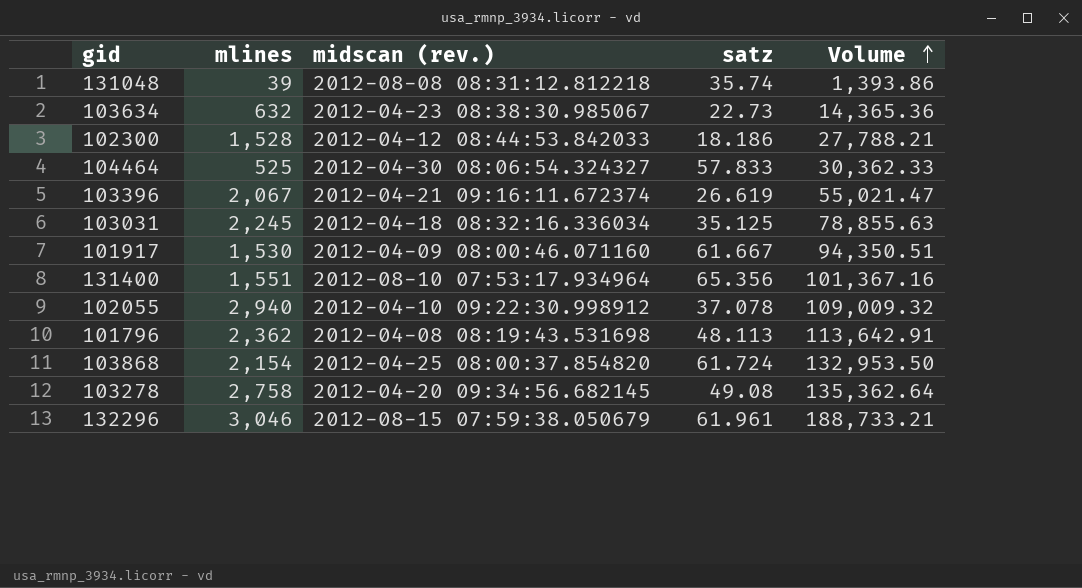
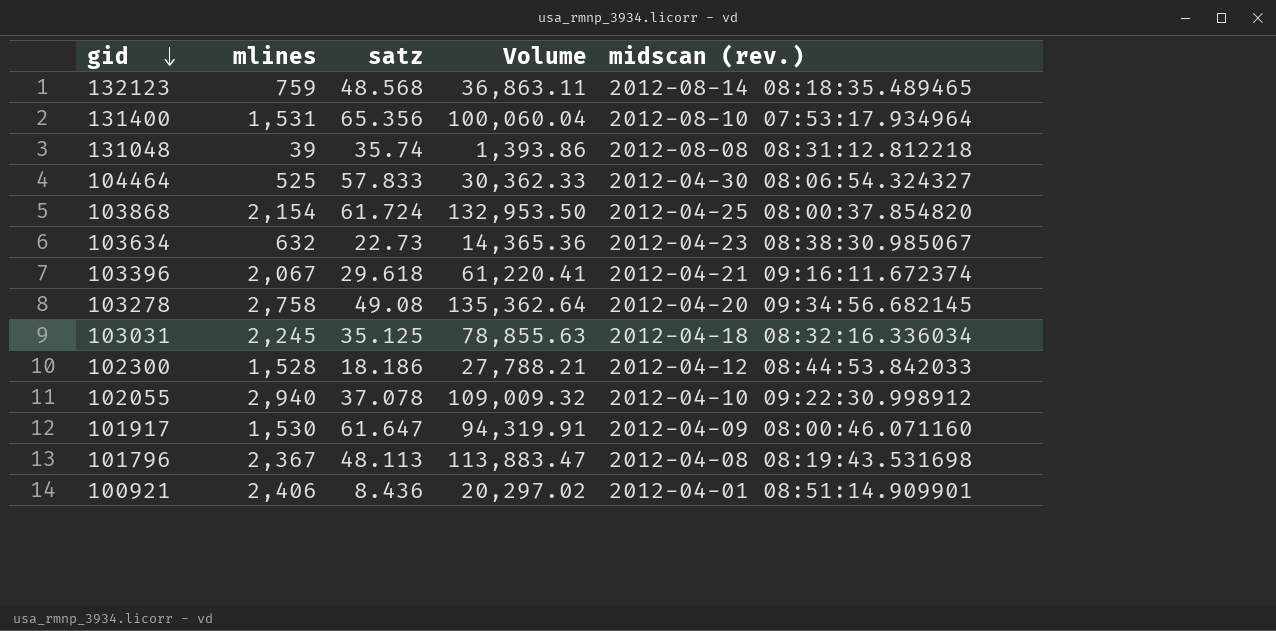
row order: Volume ascending -> gid descending
column midscan (rev.) | position: 3 -> 5
row 132296: 3,046 | 2012-08-15 07:59:38.050679 | 61.961 | 188,733.21 -> none
row 132123: none -> 759 | 48.568 | 36,863.11 | 2012-08-14 08:18:35.489465
131400 | mlines: 1,551 -> 1,531
131400 | Volume: 101,367.16 -> 100,060.04
103396 | satz: 26.619 -> 29.618
103396 | Volume: 55,021.47 -> 61,220.41
101917 | satz: 61.667 -> 61.647
101917 | Volume: 94,350.51 -> 94,319.91
101796 | mlines: 2,362 -> 2,367
101796 | Volume: 113,642.91 -> 113,883.47
row 100921: none -> 2,406 | 8.436 | 20,297.02 | 2012-04-01 08:51:14.909901

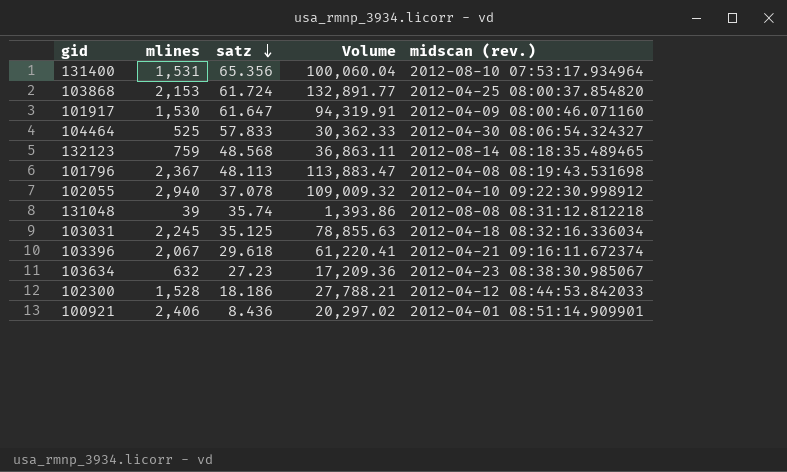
row order: gid descending -> satz descending
row 103278: 2,758 | 49.08 | 135,362.64 | 2012-04-20 09:34:56.682145 -> none
103868 | mlines: 2,154 -> 2,153
103868 | Volume: 132,953.50 -> 132,891.77
103634 | satz: 22.73 -> 27.23
103634 | Volume: 14,365.36 -> 17,209.36

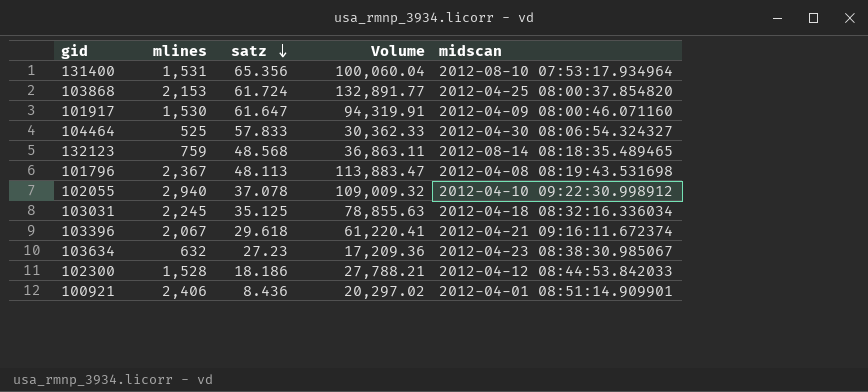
column name: midscan (rev.) -> midscan
row 131048: 39 | 35.74 | 1,393.86 | 2012-08-08 08:31:12.812218 -> none

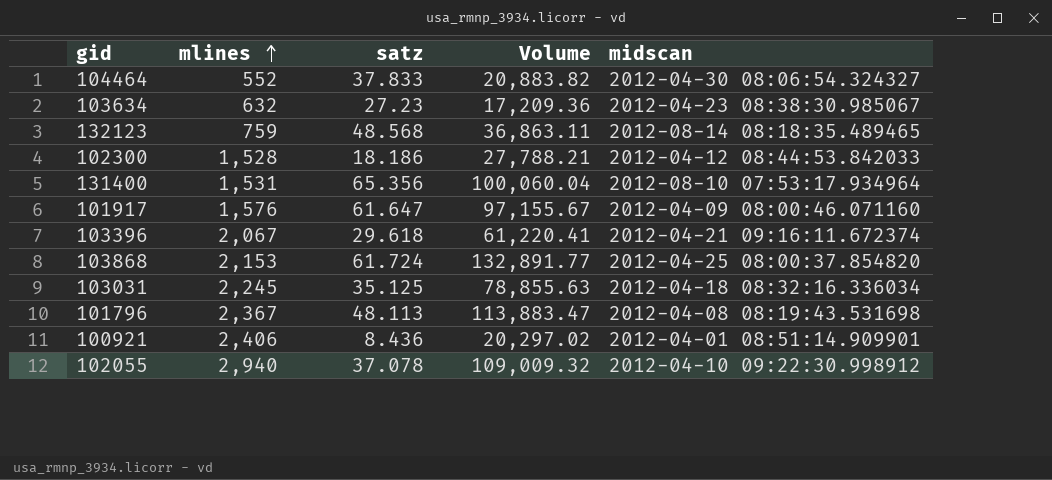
row order: satz descending -> mlines ascending
104464 | mlines: 525 -> 552
104464 | satz: 57.833 -> 37.833
104464 | Volume: 30,362.33 -> 20,883.82
101917 | mlines: 1,530 -> 1,576
101917 | Volume: 94,319.91 -> 97,155.67

